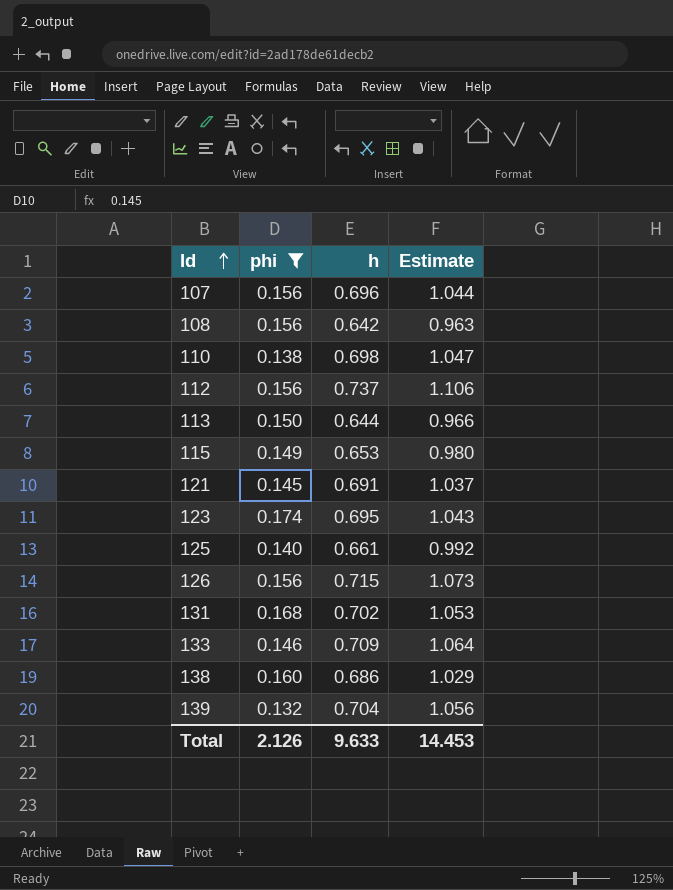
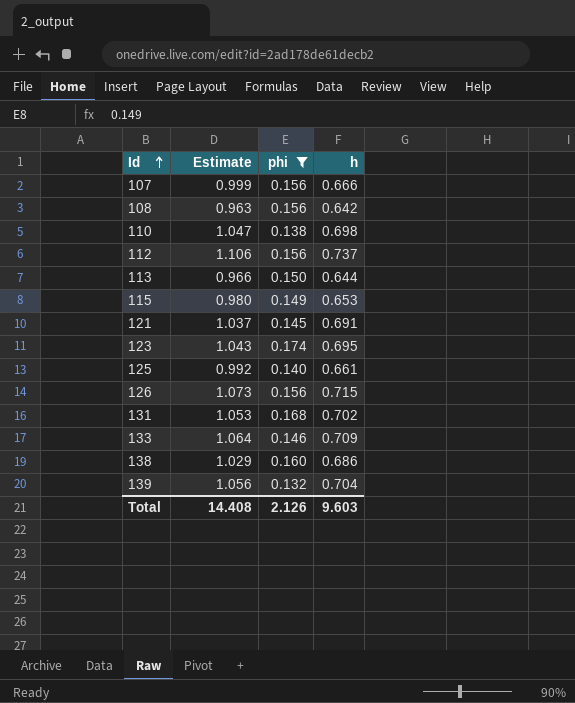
column Estimate | position: 4 -> 2
107 | Estimate: 1.044 -> 0.999
107 | h: 0.696 -> 0.666
Total | Estimate: 14.453 -> 14.408
Total | h: 9.633 -> 9.603

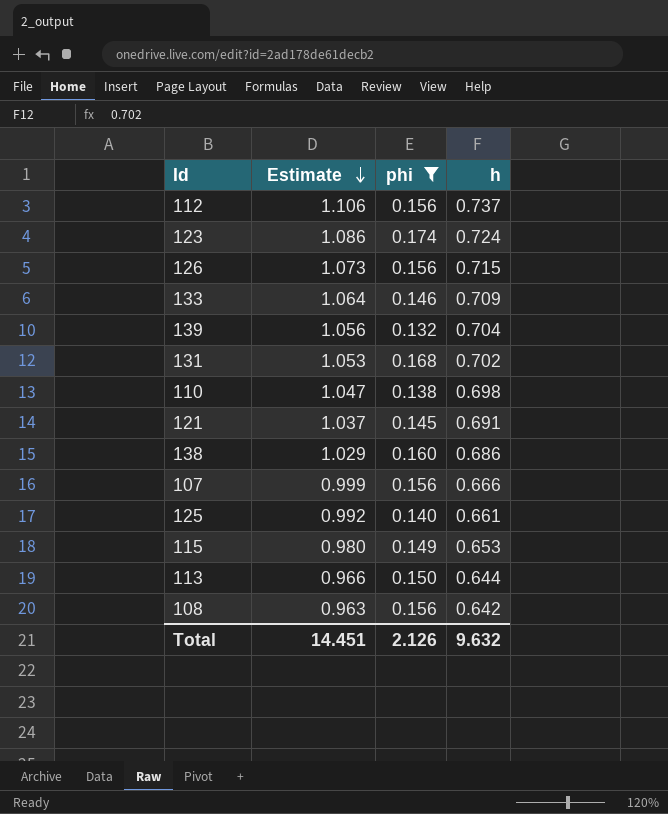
row order: Id ascending -> Estimate descending
123 | Estimate: 1.043 -> 1.086
123 | h: 0.695 -> 0.724
Total | Estimate: 14.408 -> 14.451
Total | h: 9.603 -> 9.632

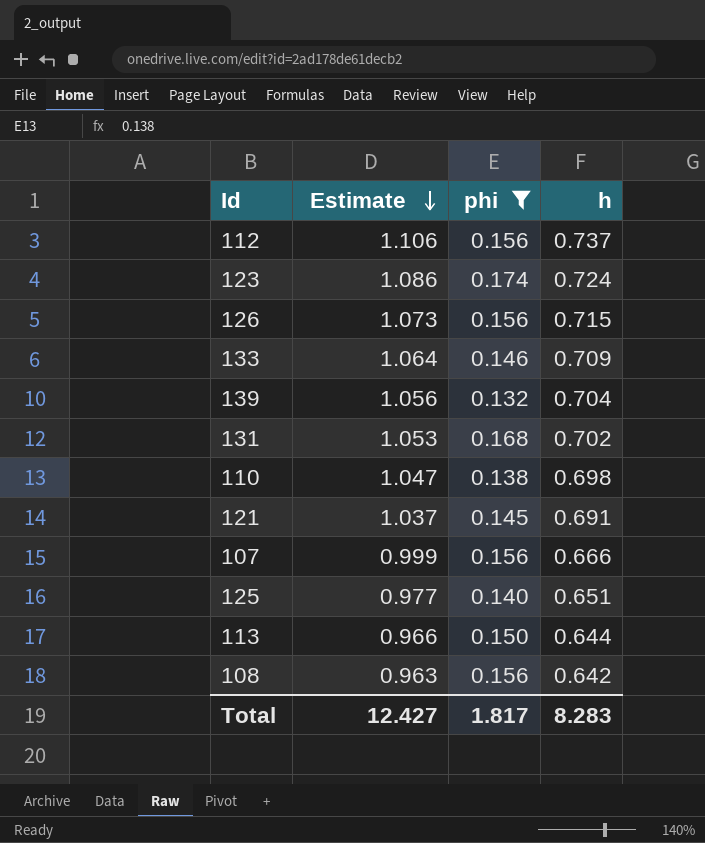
row 138: 1.029 | 0.160 | 0.686 -> none
row 115: 0.980 | 0.149 | 0.653 -> none
125 | Estimate: 0.992 -> 0.977
125 | h: 0.661 -> 0.651
Total | Estimate: 14.451 -> 12.427
Total | phi: 2.126 -> 1.817
Total | h: 9.632 -> 8.283

